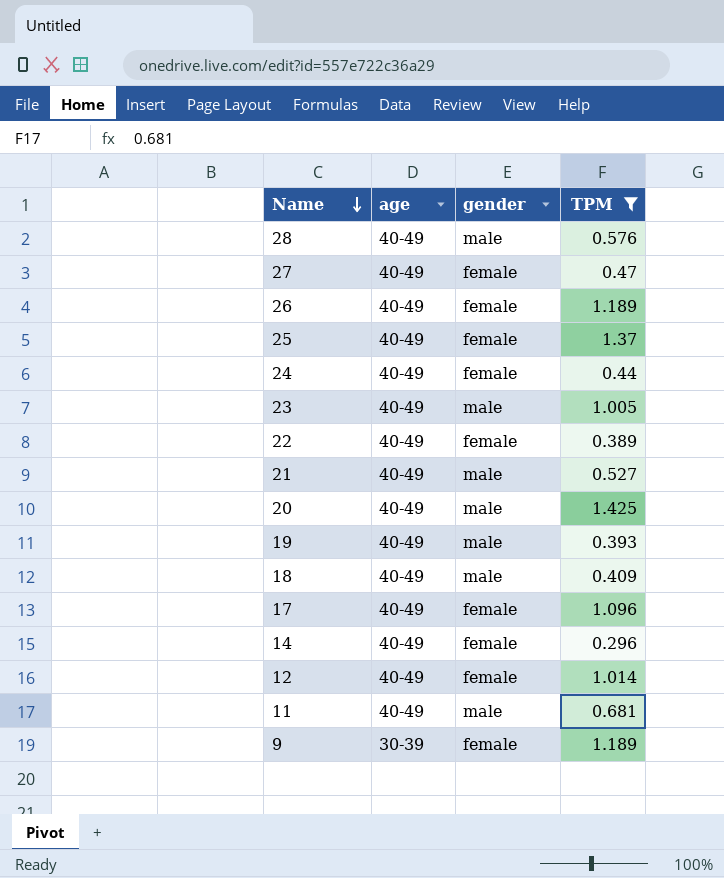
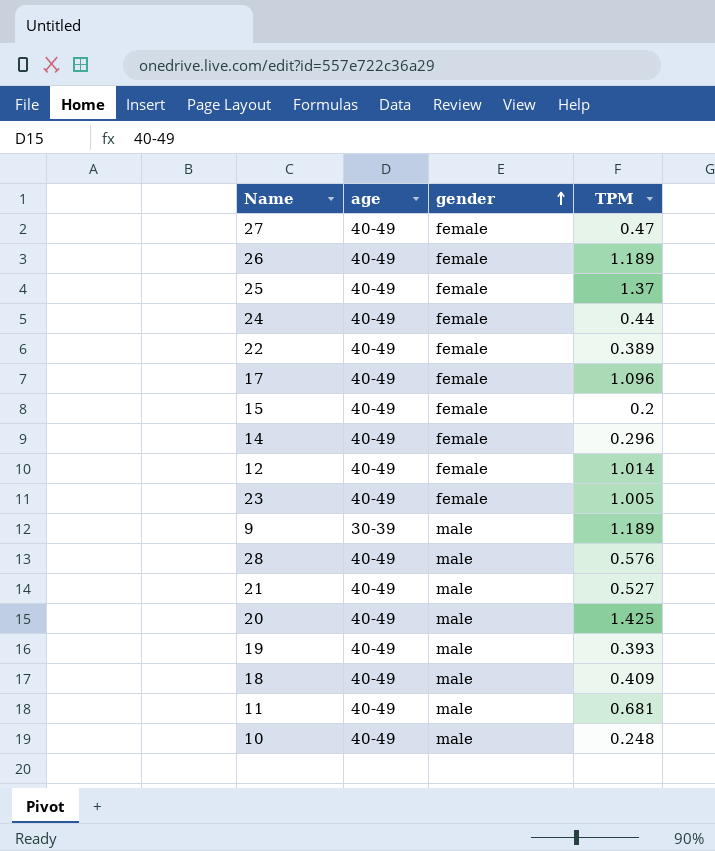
filter: TPM >= 0.296 -> none
row order: Name descending -> gender ascending
23 | gender: male -> female
9 | gender: female -> male

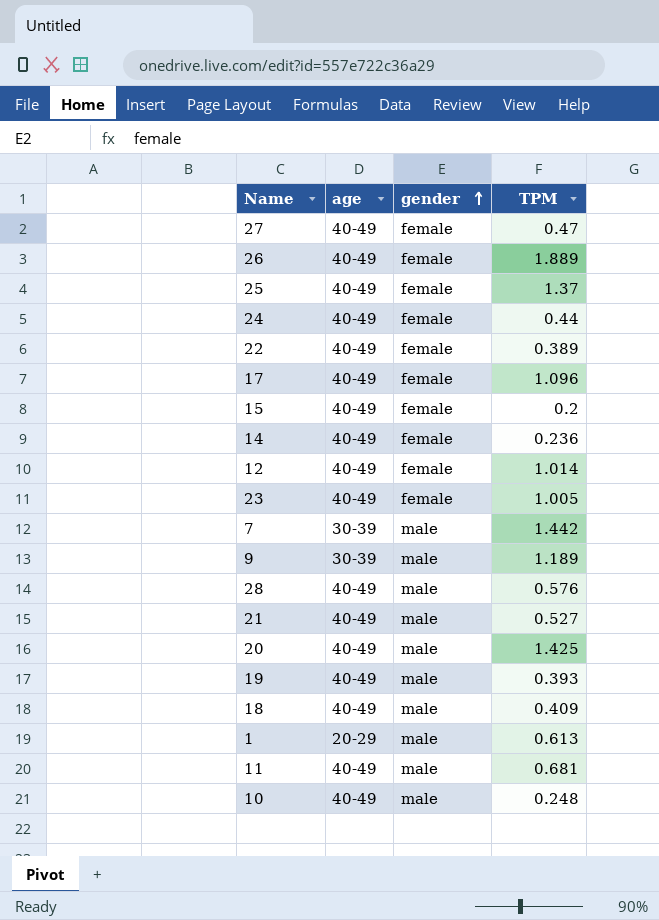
26 | TPM: 1.189 -> 1.889
14 | TPM: 0.296 -> 0.236
row 7: none -> 30-39 | male | 1.442
row 1: none -> 20-29 | male | 0.613

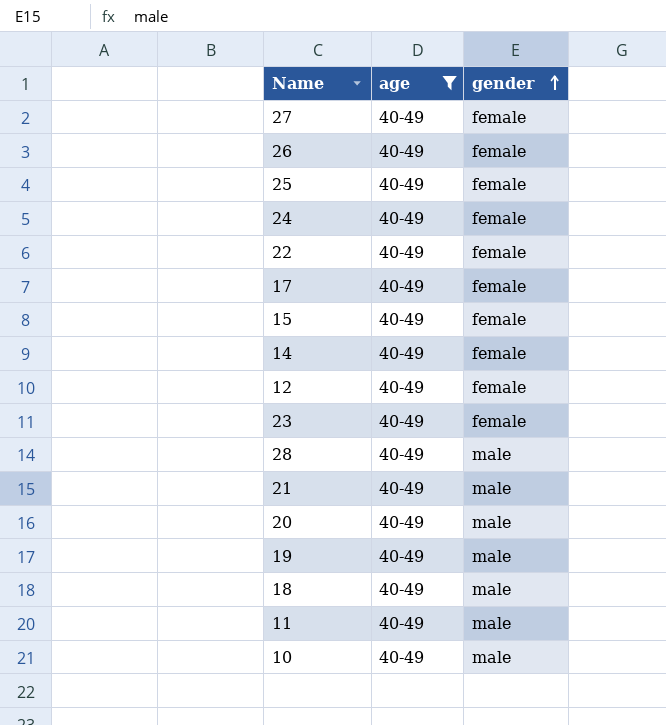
filter: none -> age = 40-49
column TPM | position: 4 -> none

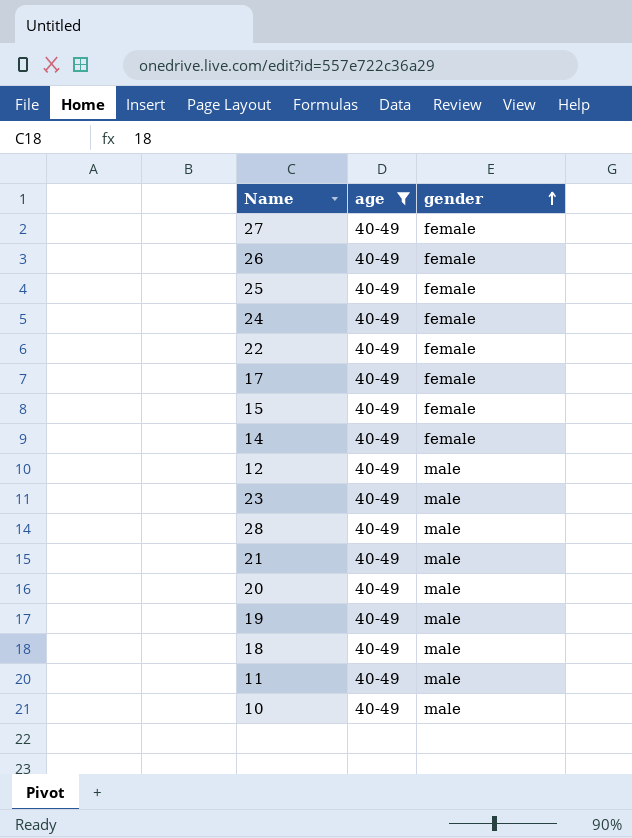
12 | gender: female -> male
23 | gender: female -> male

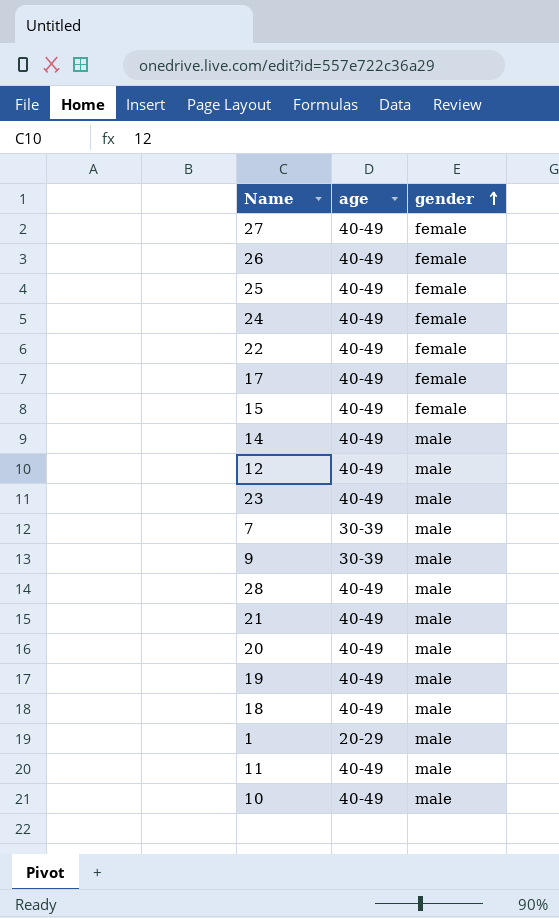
filter: age = 40-49 -> none
14 | gender: female -> male

